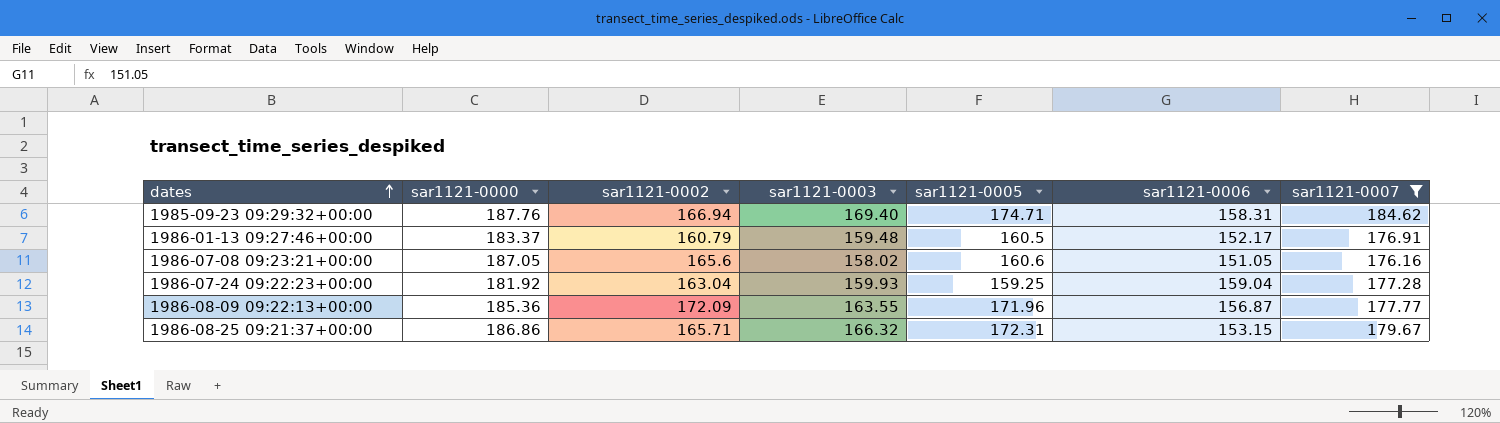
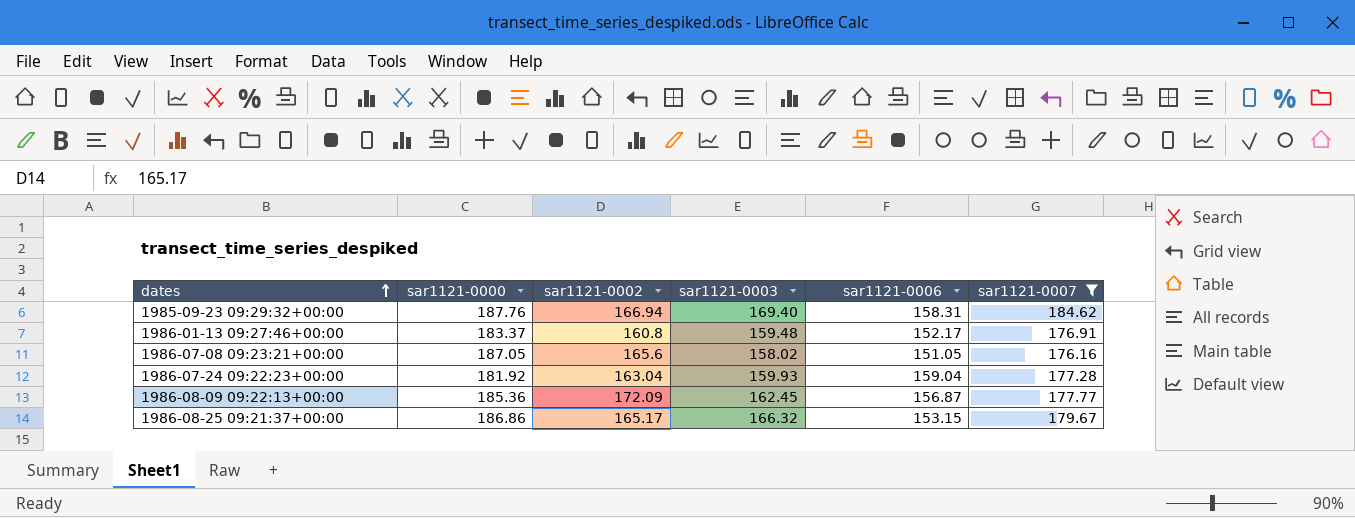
column sar1121-0005 | position: 5 -> none
1986-01-13 09:27:46+00:00 | sar1121-0002: 160.79 -> 160.8
1986-08-09 09:22:13+00:00 | sar1121-0003: 163.55 -> 162.45
1986-08-25 09:21:37+00:00 | sar1121-0002: 165.71 -> 165.17

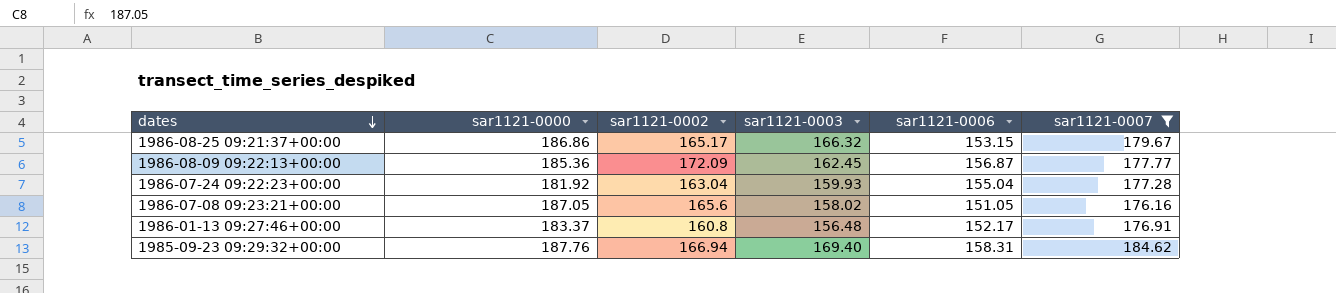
row order: dates ascending -> dates descending
1986-07-24 09:22:23+00:00 | sar1121-0006: 159.04 -> 155.04
1986-01-13 09:27:46+00:00 | sar1121-0003: 159.48 -> 156.48

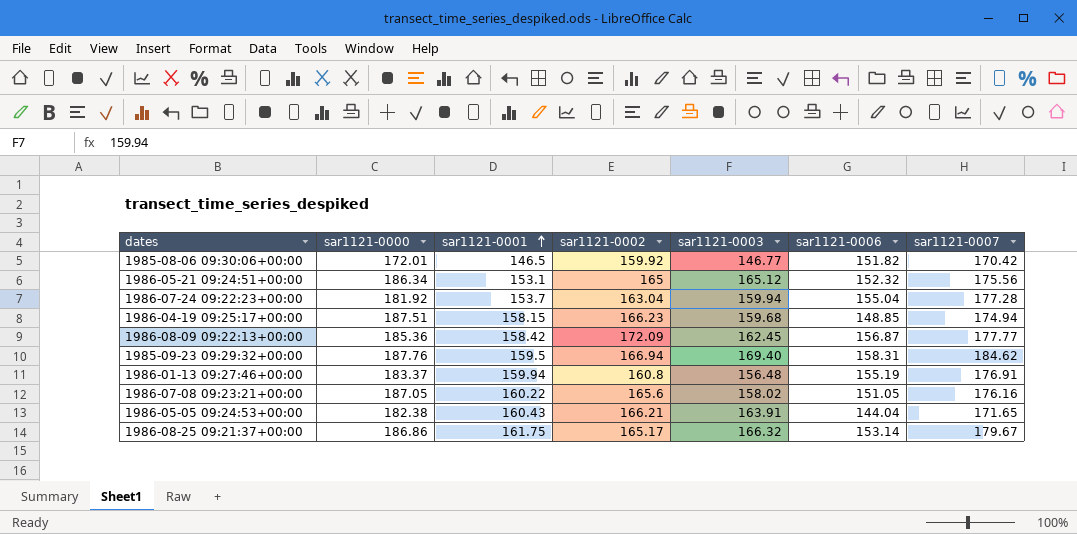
filter: sar1121-0007 >= 176.16 -> none
row order: dates descending -> sar1121-0001 ascending
column sar1121-0001 | position: none -> 3
1986-07-24 09:22:23+00:00 | sar1121-0003: 159.93 -> 159.94
1986-01-13 09:27:46+00:00 | sar1121-0006: 152.17 -> 155.19
1986-08-25 09:21:37+00:00 | sar1121-0006: 153.15 -> 153.14

